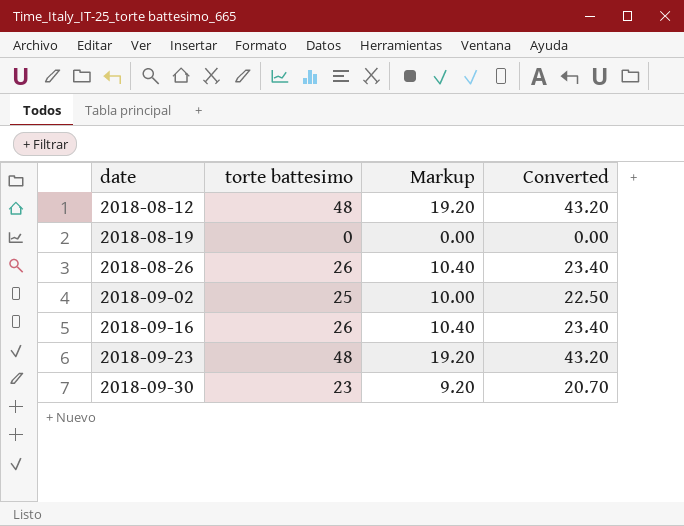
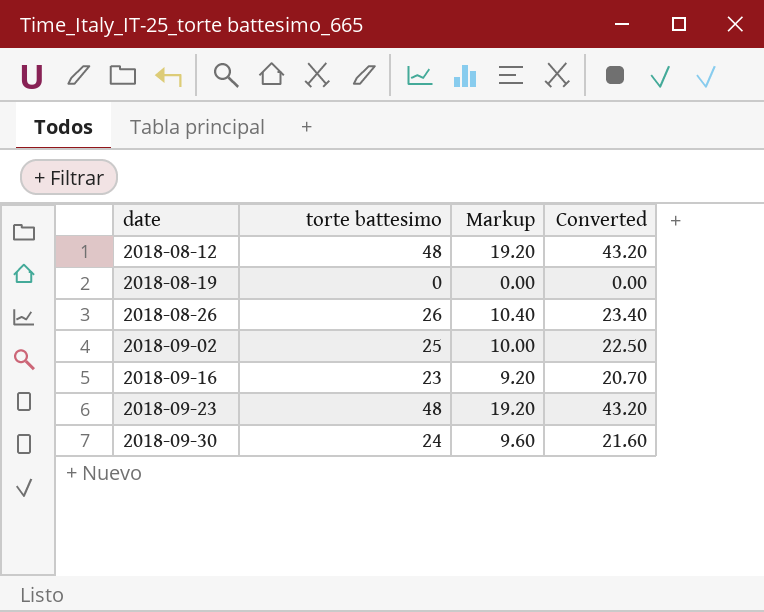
2018-09-16 | torte battesimo: 26 -> 23
2018-09-16 | Markup: 10.40 -> 9.20
2018-09-16 | Converted: 23.40 -> 20.70
2018-09-30 | torte battesimo: 23 -> 24
2018-09-30 | Markup: 9.20 -> 9.60
2018-09-30 | Converted: 20.70 -> 21.60

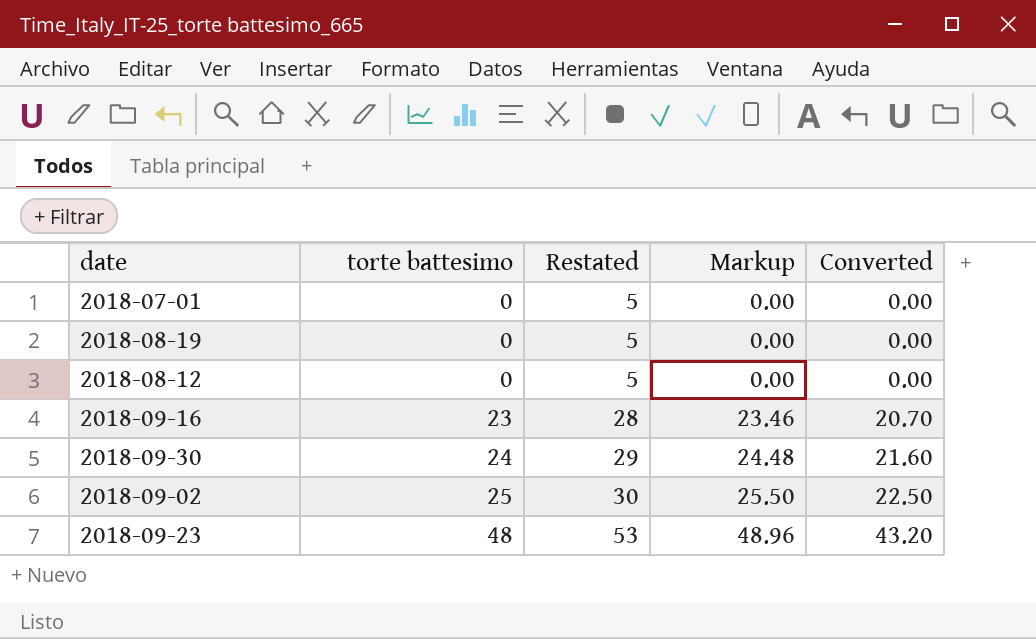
row order: date ascending -> torte battesimo ascending
column Restated | formula: none -> [torte battesimo] + 5
column Markup | formula: [torte battesimo] * 0.4 -> [torte battesimo] * 1.02
row 2018-08-26: 26 | 10.40 | 23.40 -> none
row 2018-07-01: none -> 0 | 5 | 0.00 | 0.00
2018-08-12 | torte battesimo: 48 -> 0
2018-08-12 | Converted: 43.20 -> 0.00

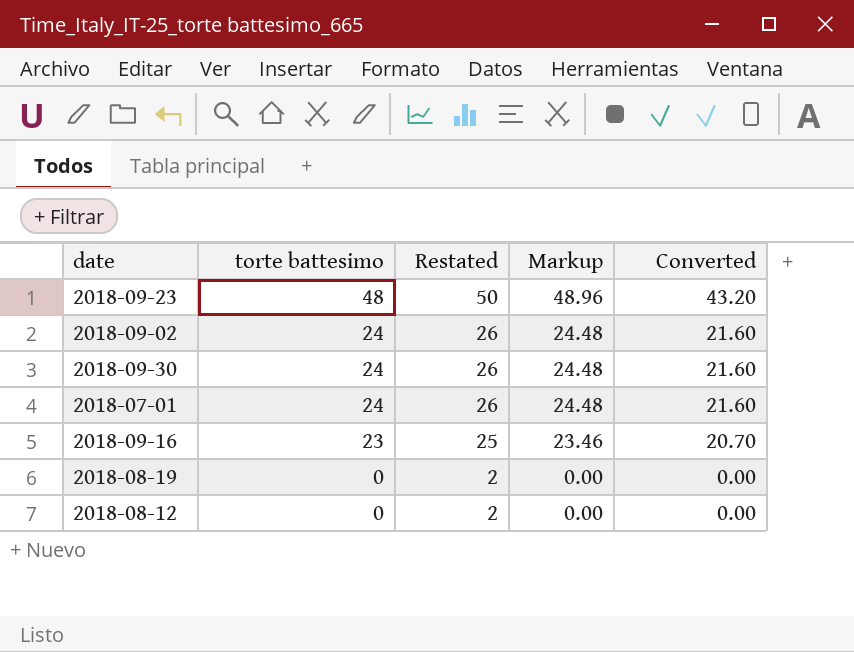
row order: torte battesimo ascending -> torte battesimo descending
column Restated | formula: [torte battesimo] + 5 -> [torte battesimo] + 2
2018-09-02 | torte battesimo: 25 -> 24
2018-09-02 | Markup: 25.50 -> 24.48
2018-09-02 | Converted: 22.50 -> 21.60
2018-07-01 | torte battesimo: 0 -> 24
2018-07-01 | Markup: 0.00 -> 24.48
2018-07-01 | Converted: 0.00 -> 21.60

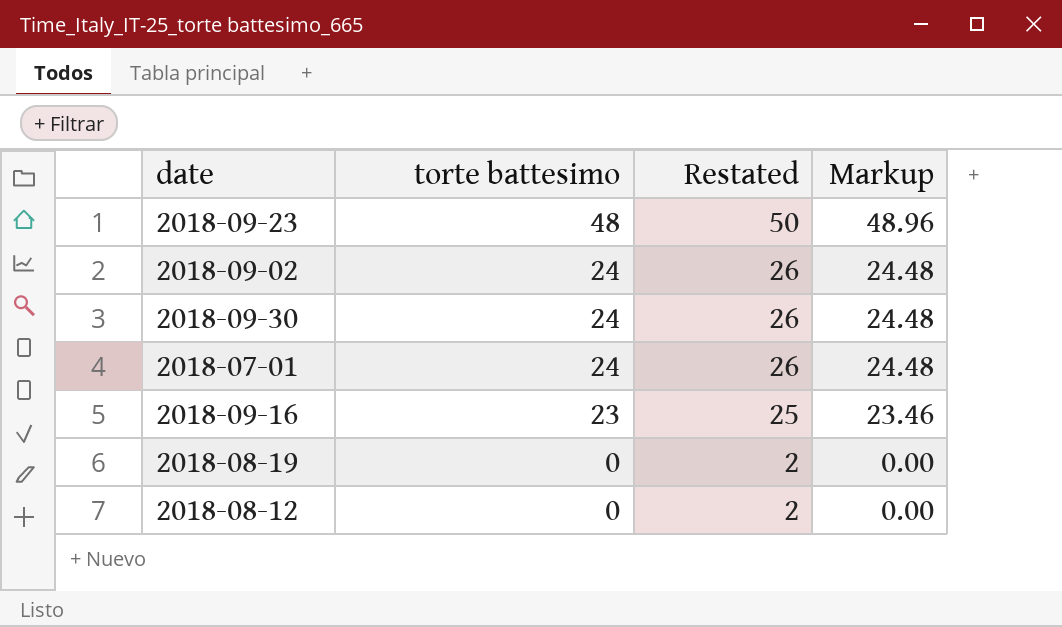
column Converted | formula: [torte battesimo] * 0.9 -> none

